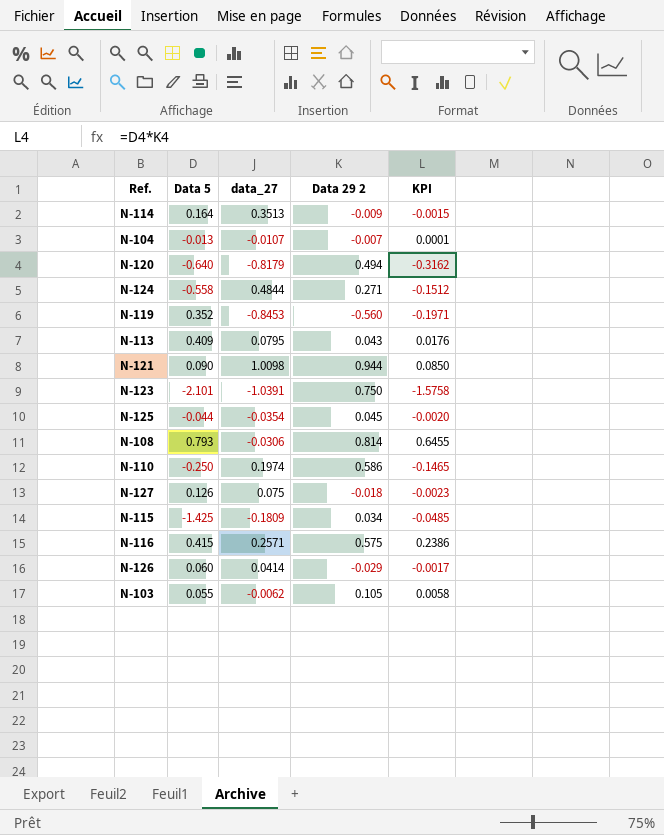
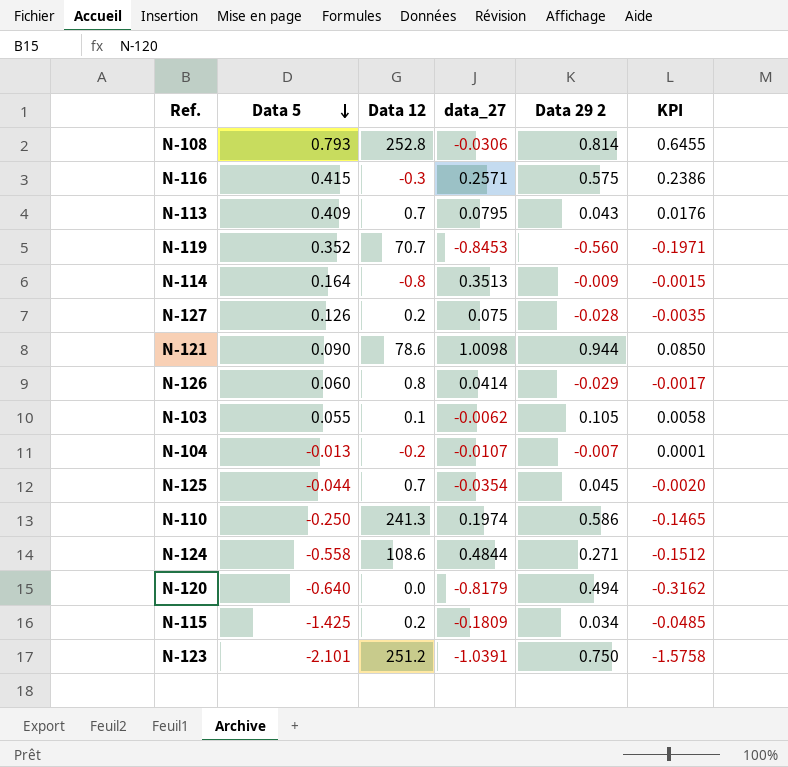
row order: none -> Data 5 descending
column Data 12 | position: none -> 3
N-127 | Data 29 2: -0.018 -> -0.028
N-127 | KPI: -0.0023 -> -0.0035

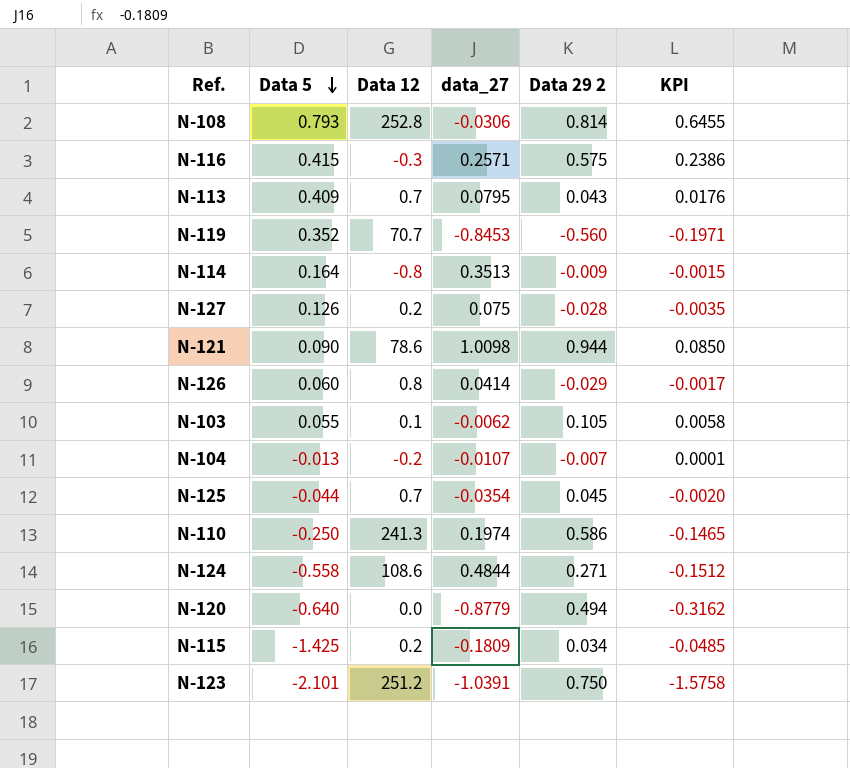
N-120 | data_27: -0.8179 -> -0.8779

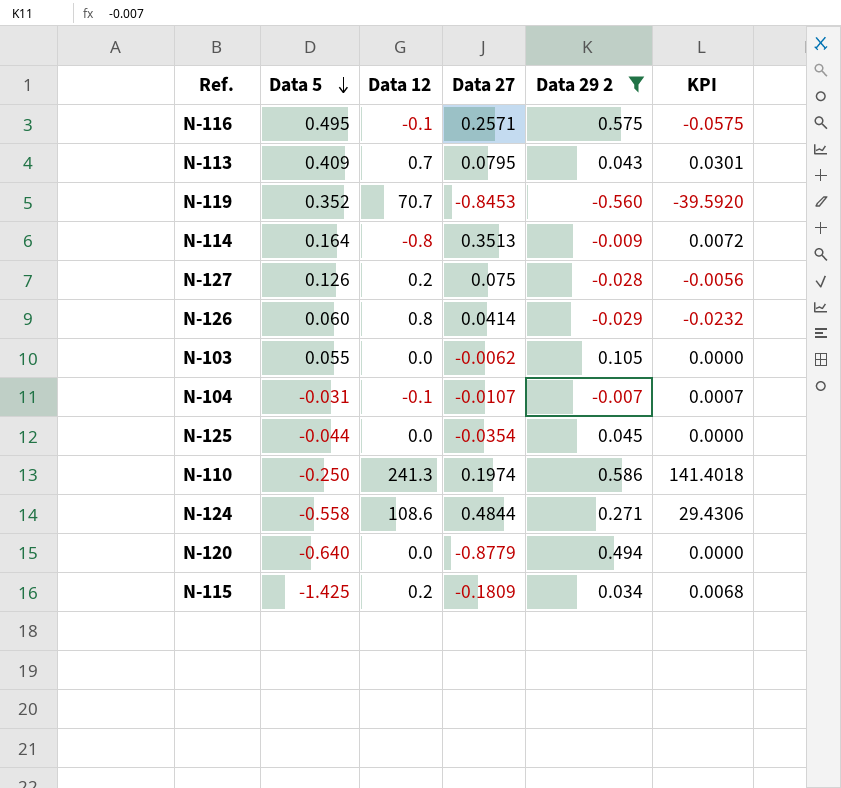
filter: none -> Data 29 2 <= 0.586
column name: data_27 -> Data 27
column KPI | formula: [Data 5] * [Data 29 2] -> [Data 12] * [Data 29 2]
N-116 | Data 5: 0.415 -> 0.495
N-116 | Data 12: -0.3 -> -0.1
N-103 | Data 12: 0.1 -> 0.0
N-104 | Data 5: -0.013 -> -0.031
N-104 | Data 12: -0.2 -> -0.1
N-125 | Data 12: 0.7 -> 0.0

